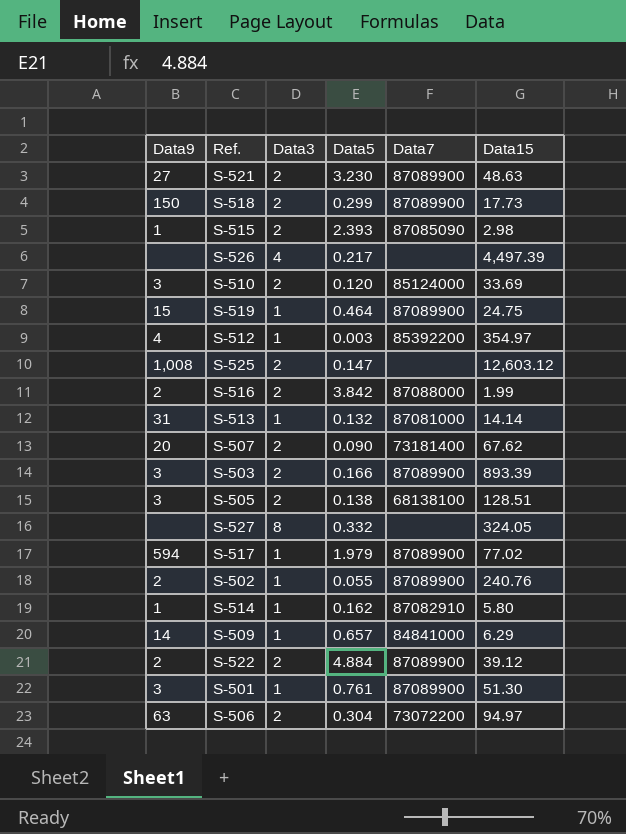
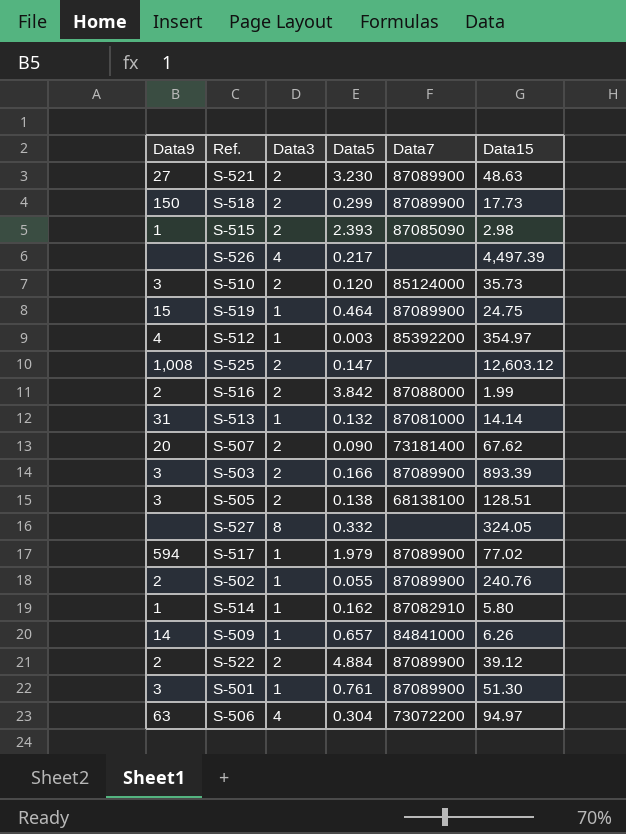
S-510 | Data15: 33.69 -> 35.73
S-509 | Data15: 6.29 -> 6.26
S-506 | Data3: 2 -> 4

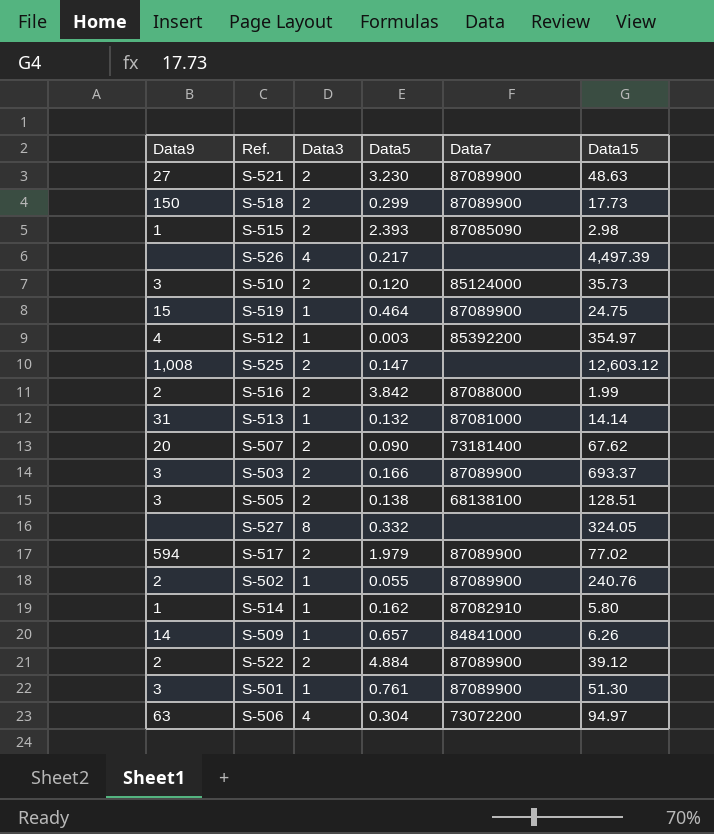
S-503 | Data15: 893.39 -> 693.37
S-517 | Data3: 1 -> 2

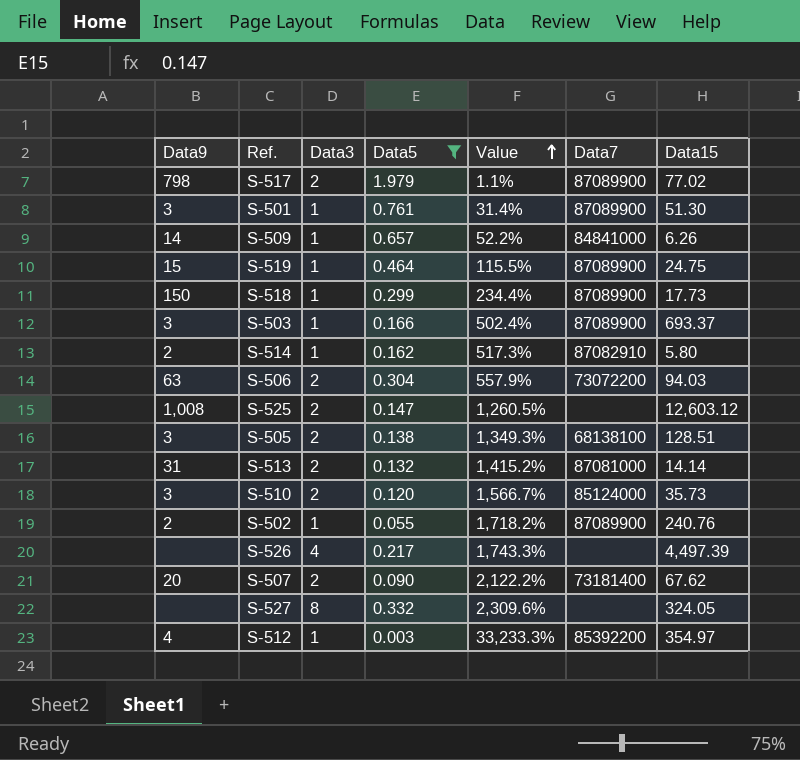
filter: none -> Data5 <= 1.979
row order: none -> Value ascending
column Value | formula: none -> ([Data3] - [Data5]) / [Data5]
S-517 | Data9: 594 -> 798
S-518 | Data3: 2 -> 1
S-503 | Data3: 2 -> 1
S-514 | Data9: 1 -> 2
S-506 | Data3: 4 -> 2
S-506 | Data15: 94.97 -> 94.03
S-513 | Data3: 1 -> 2

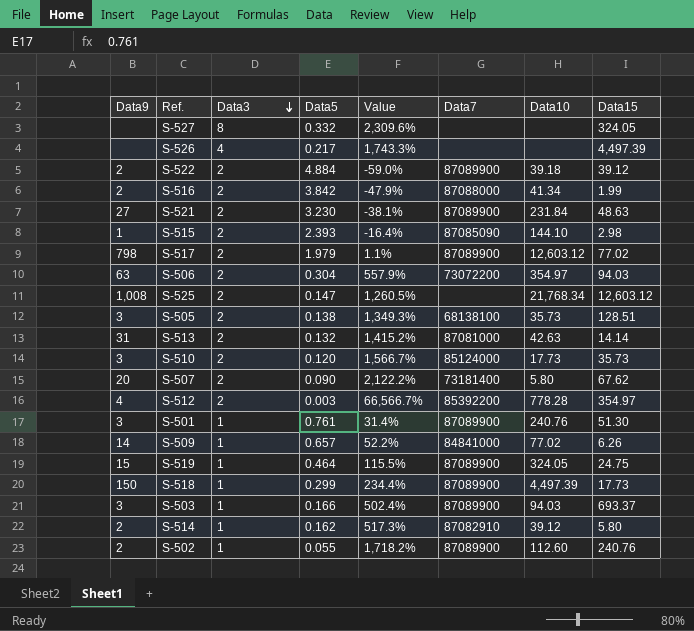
filter: Data5 <= 1.979 -> none
row order: Value ascending -> Data3 descending
column Data10 | position: none -> 7
S-512 | Data3: 1 -> 2
S-512 | Value: 33,233.3% -> 66,566.7%

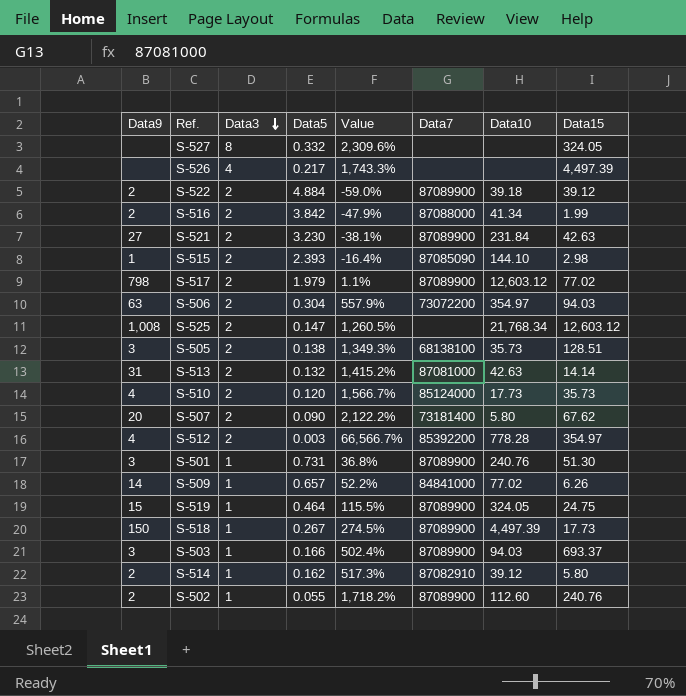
S-521 | Data15: 48.63 -> 42.63
S-510 | Data9: 3 -> 4
S-501 | Data5: 0.761 -> 0.731
S-501 | Value: 31.4% -> 36.8%
S-518 | Data5: 0.299 -> 0.267
S-518 | Value: 234.4% -> 274.5%

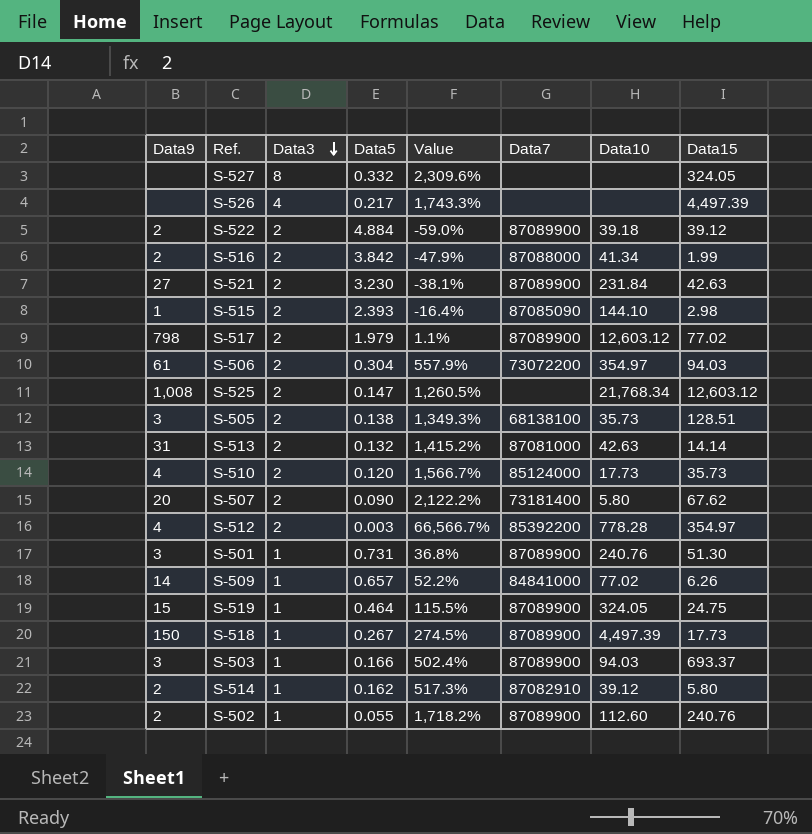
S-506 | Data9: 63 -> 61

